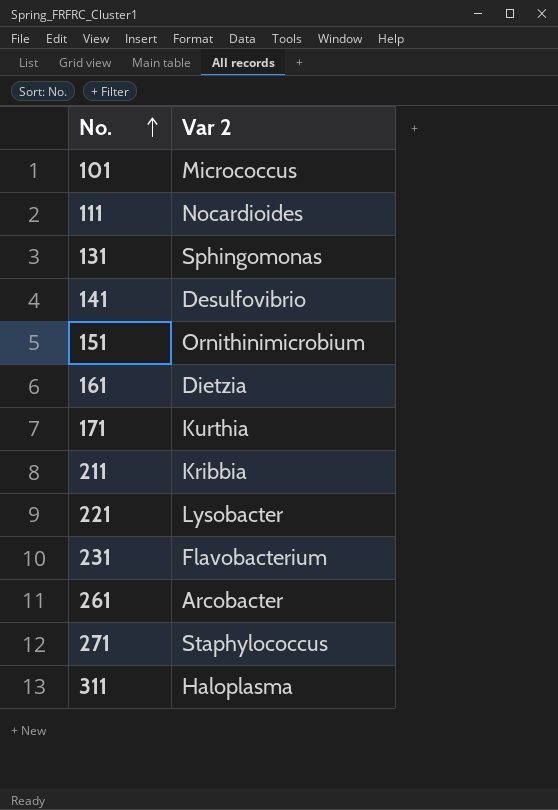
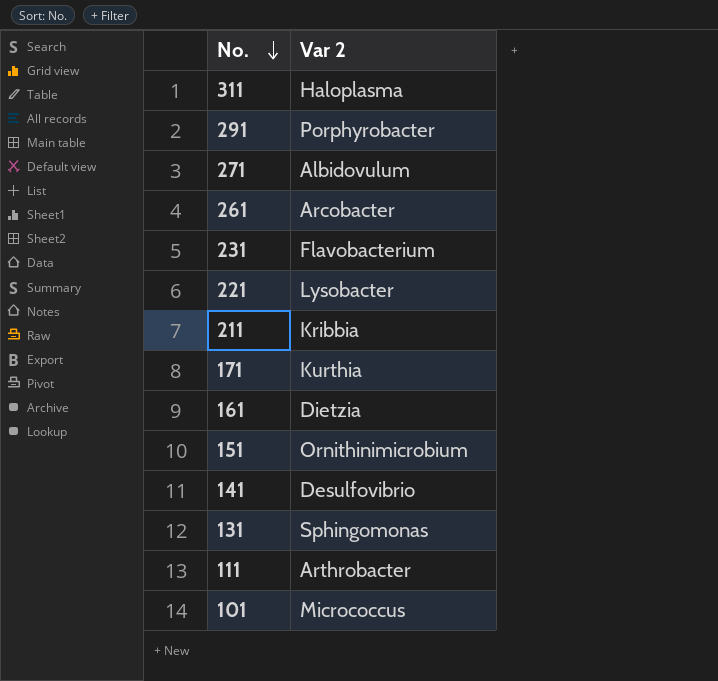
row order: No. ascending -> No. descending
row 291: none -> Porphyrobacter
271 | Var 2: Staphylococcus -> Albidovulum
111 | Var 2: Nocardioides -> Arthrobacter

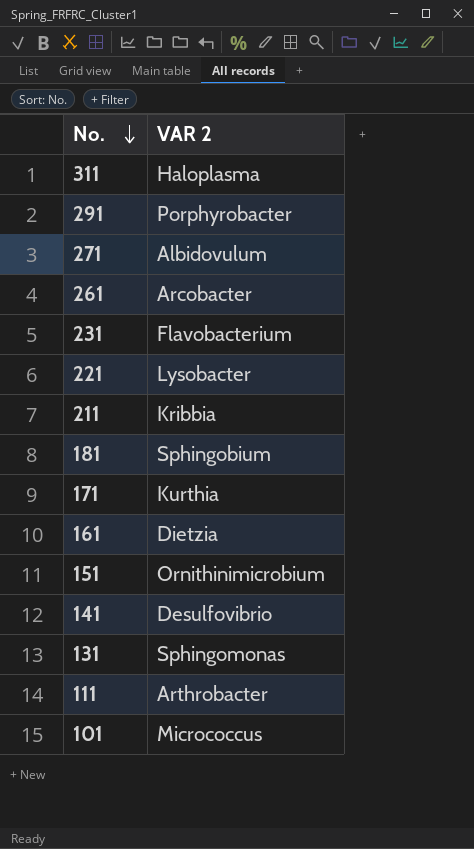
column name: Var 2 -> VAR 2
row 181: none -> Sphingobium

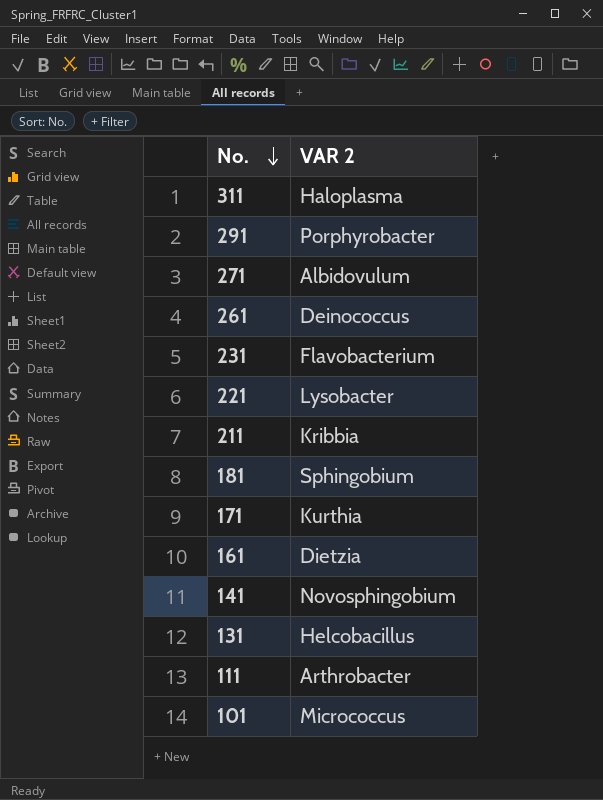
row 151: Ornithinimicrobium -> none
261 | VAR 2: Arcobacter -> Deinococcus
141 | VAR 2: Desulfovibrio -> Novosphingobium
131 | VAR 2: Sphingomonas -> Helcobacillus

